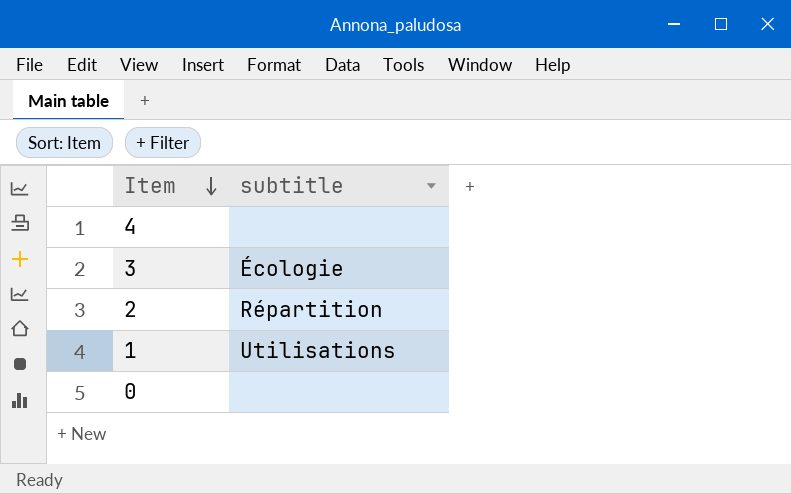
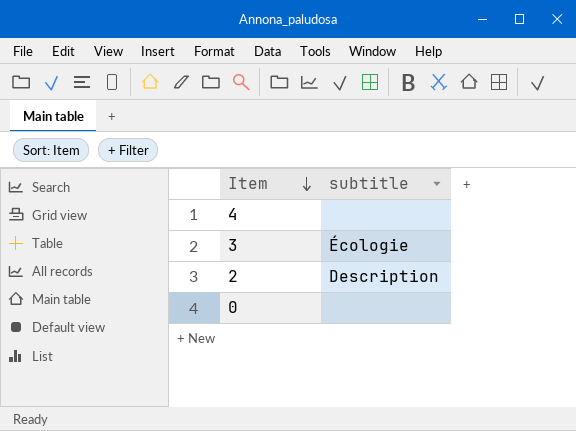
row 1: Utilisations -> none
2 | subtitle: Répartition -> Description

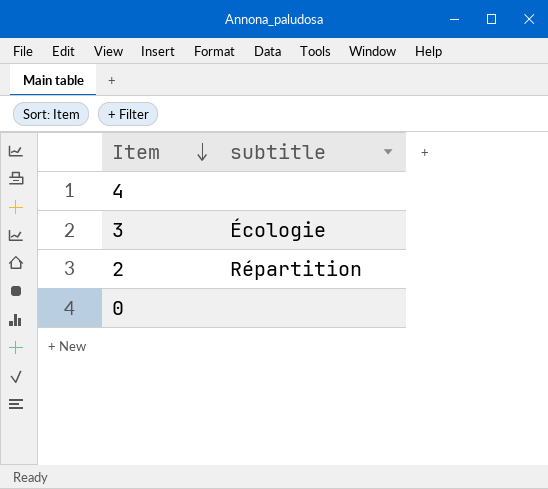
2 | subtitle: Description -> Répartition

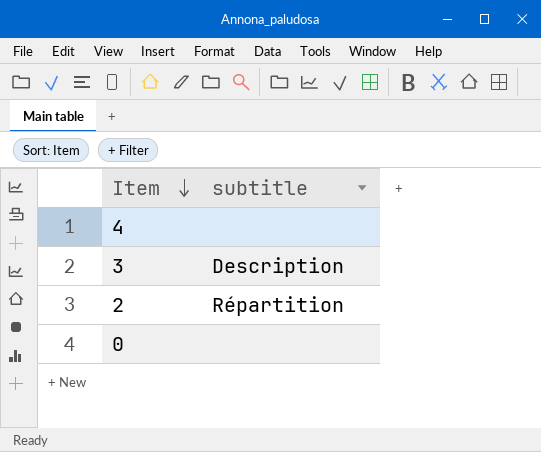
3 | subtitle: Écologie -> Description

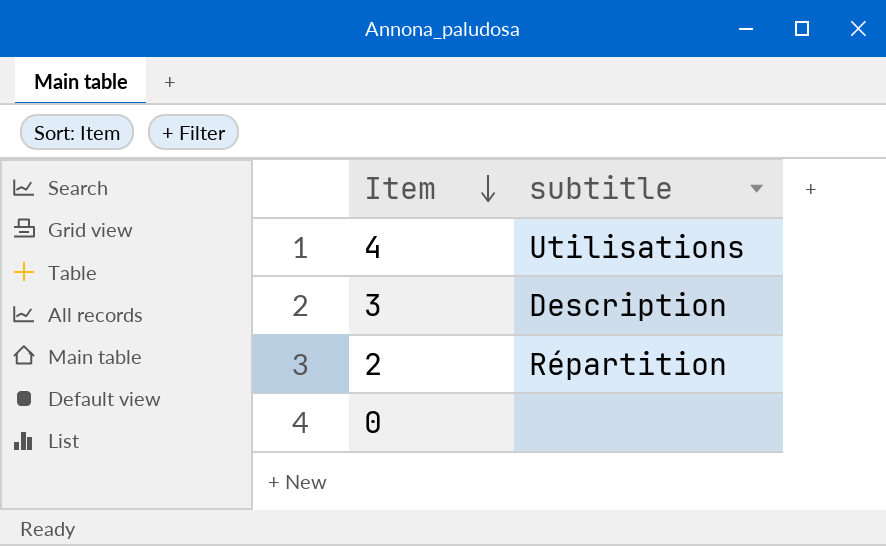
4 | subtitle: none -> Utilisations

